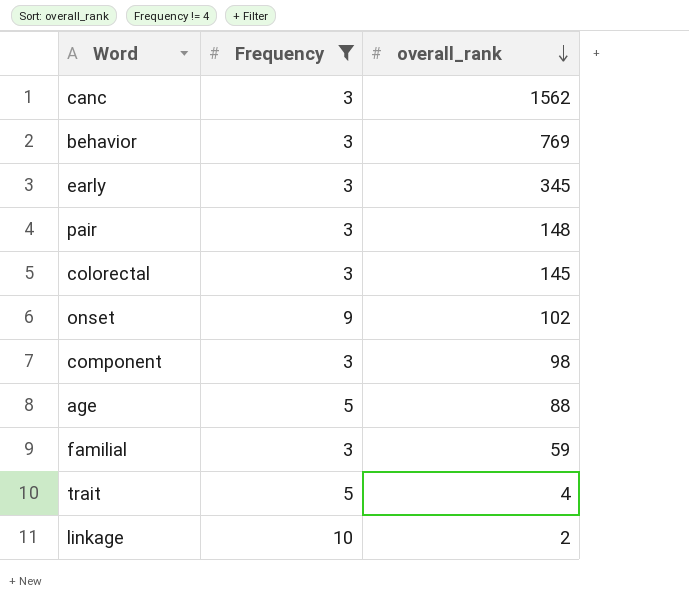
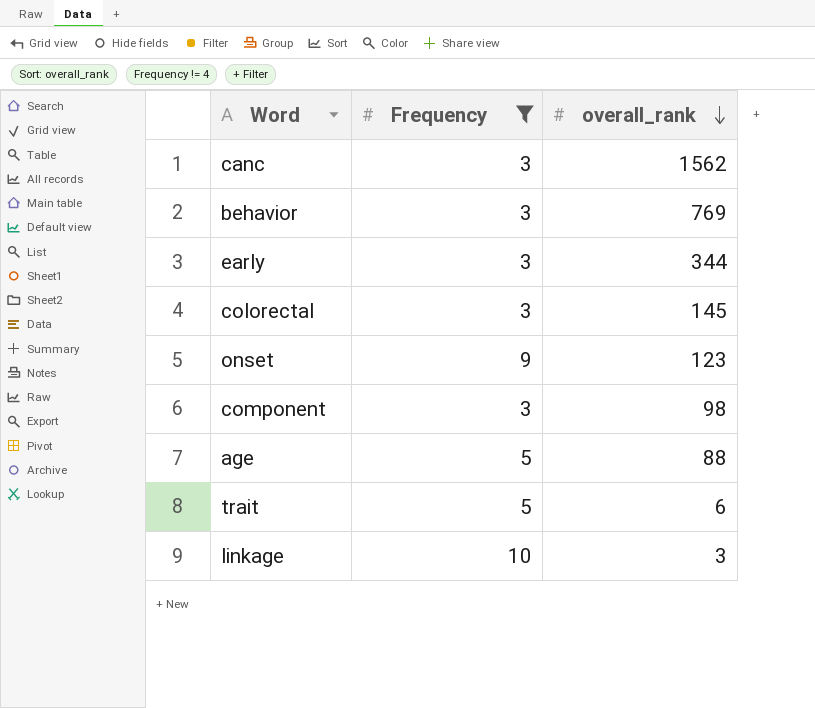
row pair: 3 | 148 -> none
row familial: 3 | 59 -> none
early | overall_rank: 345 -> 344
onset | overall_rank: 102 -> 123
trait | overall_rank: 4 -> 6
linkage | overall_rank: 2 -> 3

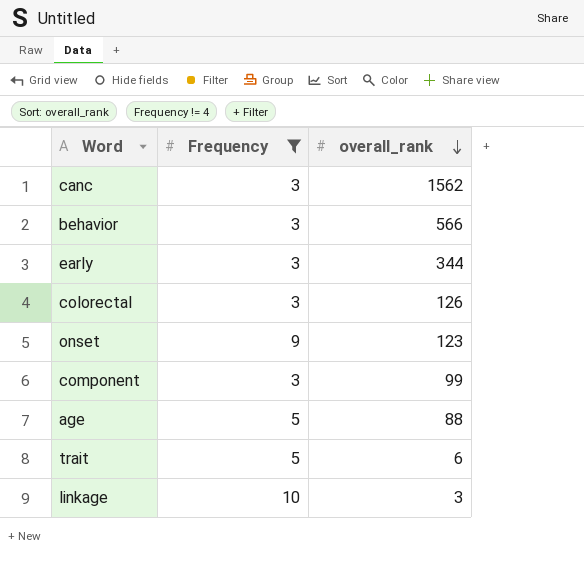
behavior | overall_rank: 769 -> 566
colorectal | overall_rank: 145 -> 126
component | overall_rank: 98 -> 99

